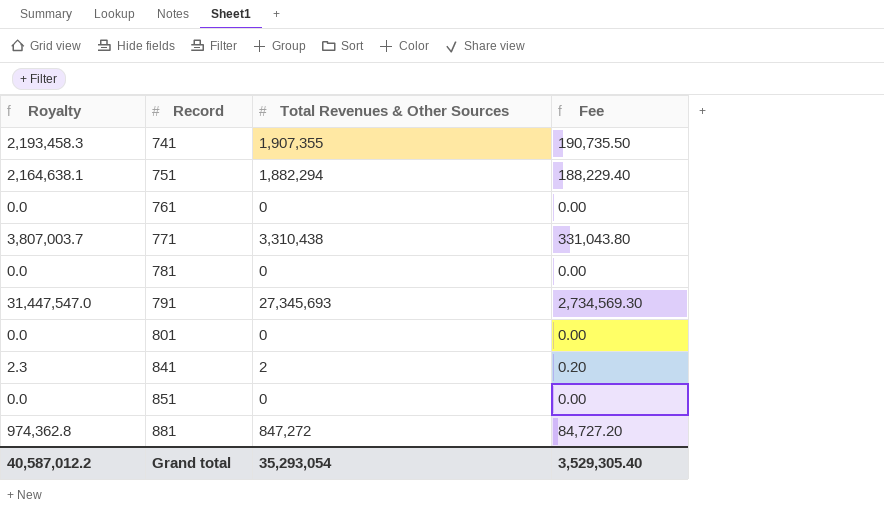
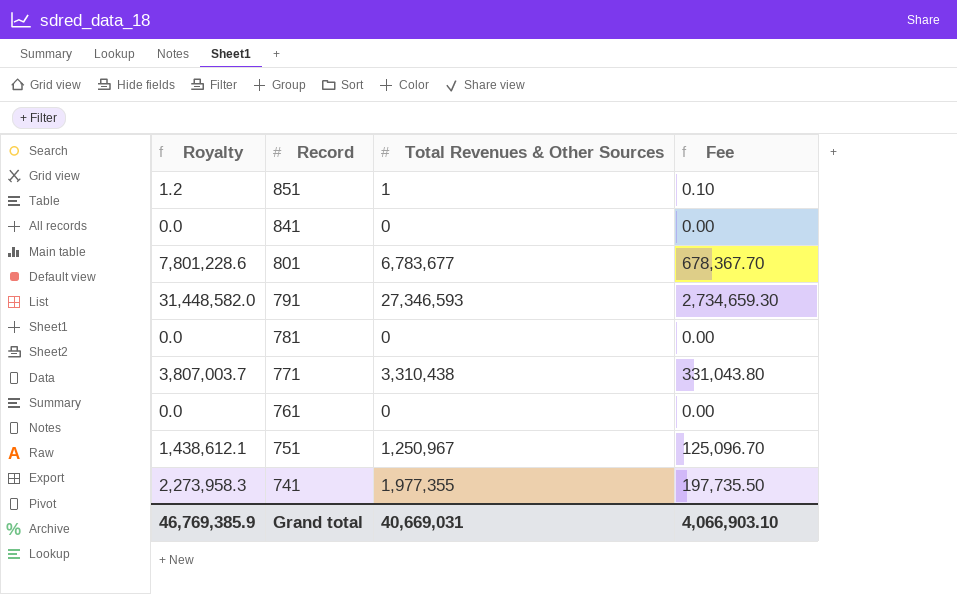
row order: Record ascending -> Record descending
row 881: 974,362.8 | 847,272 | 84,727.20 -> none
851 | Royalty: 0.0 -> 1.2
851 | Total Revenues & Other Sources: 0 -> 1
851 | Fee: 0.00 -> 0.10
841 | Royalty: 2.3 -> 0.0
841 | Total Revenues & Other Sources: 2 -> 0
841 | Fee: 0.20 -> 0.00
801 | Royalty: 0.0 -> 7,801,228.6
801 | Total Revenues & Other Sources: 0 -> 6,783,677
801 | Fee: 0.00 -> 678,367.70
791 | Royalty: 31,447,547.0 -> 31,448,582.0
791 | Total Revenues & Other Sources: 27,345,693 -> 27,346,593
791 | Fee: 2,734,569.30 -> 2,734,659.30
751 | Royalty: 2,164,638.1 -> 1,438,612.1
751 | Total Revenues & Other Sources: 1,882,294 -> 1,250,967
751 | Fee: 188,229.40 -> 125,096.70
741 | Royalty: 2,193,458.3 -> 2,273,958.3
741 | Total Revenues & Other Sources: 1,907,355 -> 1,977,355
741 | Fee: 190,735.50 -> 197,735.50
Grand total | Royalty: 40,587,012.2 -> 46,769,385.9
Grand total | Total Revenues & Other Sources: 35,293,054 -> 40,669,031
Grand total | Fee: 3,529,305.40 -> 4,066,903.10

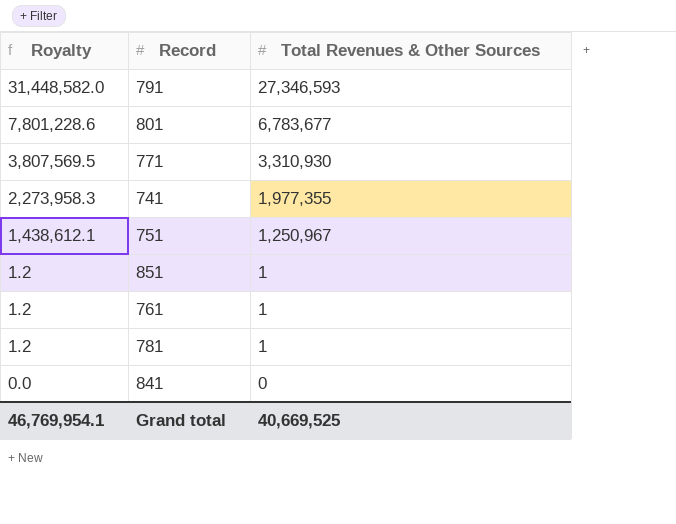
row order: Record descending -> Royalty descending
column Fee | formula: [Total Revenues & Other Sources] * 0.1 -> none
771 | Royalty: 3,807,003.7 -> 3,807,569.5
771 | Total Revenues & Other Sources: 3,310,438 -> 3,310,930
761 | Royalty: 0.0 -> 1.2
761 | Total Revenues & Other Sources: 0 -> 1
781 | Royalty: 0.0 -> 1.2
781 | Total Revenues & Other Sources: 0 -> 1
Grand total | Royalty: 46,769,385.9 -> 46,769,954.1
Grand total | Total Revenues & Other Sources: 40,669,031 -> 40,669,525

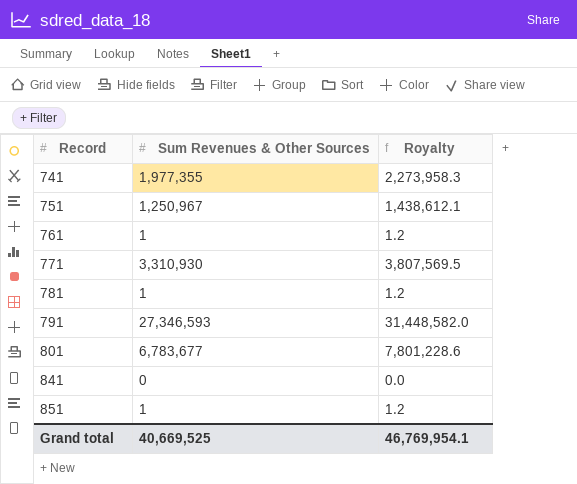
row order: Royalty descending -> Record ascending
column name: Total Revenues & Other Sources -> Sum Revenues & Other Sources
column Royalty | position: 1 -> 3

